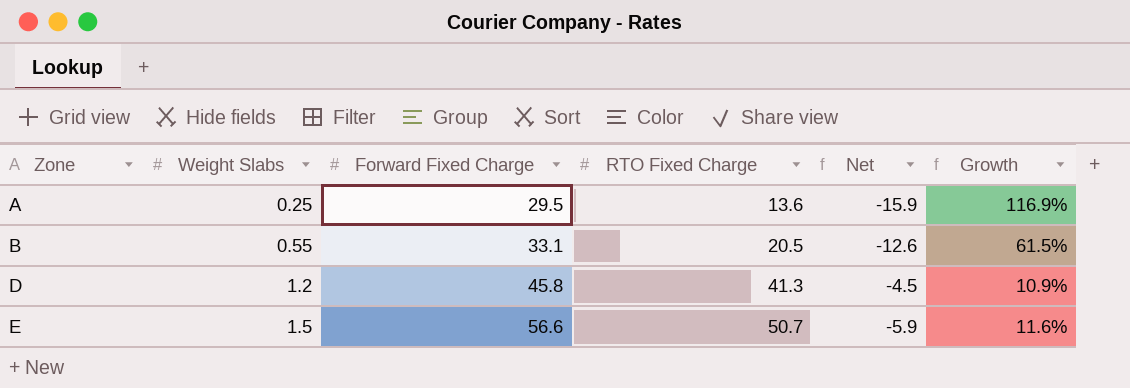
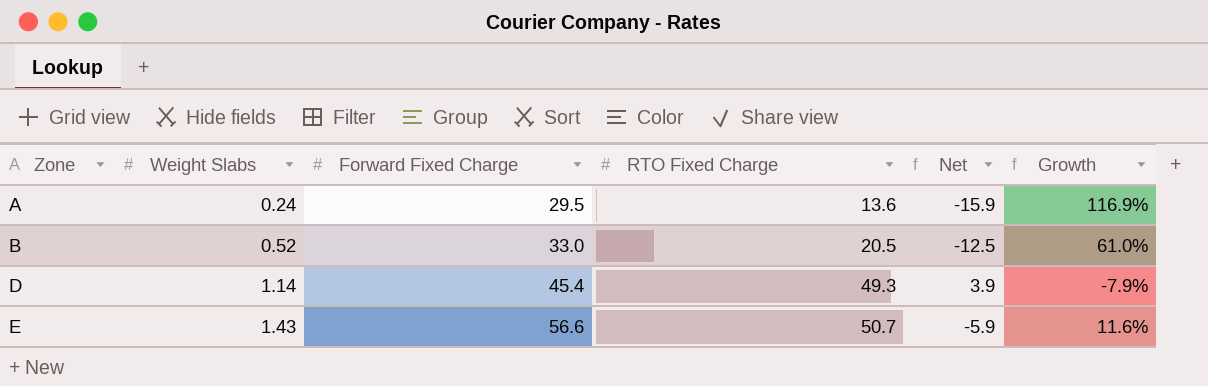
A | Weight Slabs: 0.25 -> 0.24
B | Weight Slabs: 0.55 -> 0.52
B | Forward Fixed Charge: 33.1 -> 33.0
B | Net: -12.6 -> -12.5
B | Growth: 61.5% -> 61.0%
D | Weight Slabs: 1.2 -> 1.14
D | Forward Fixed Charge: 45.8 -> 45.4
D | RTO Fixed Charge: 41.3 -> 49.3
D | Net: -4.5 -> 3.9
D | Growth: 10.9% -> -7.9%
E | Weight Slabs: 1.5 -> 1.43

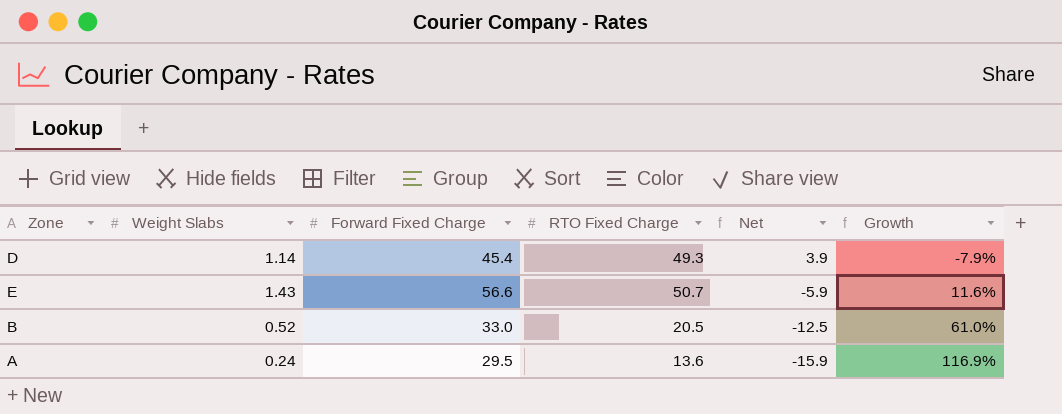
row order: Zone ascending -> Net descending

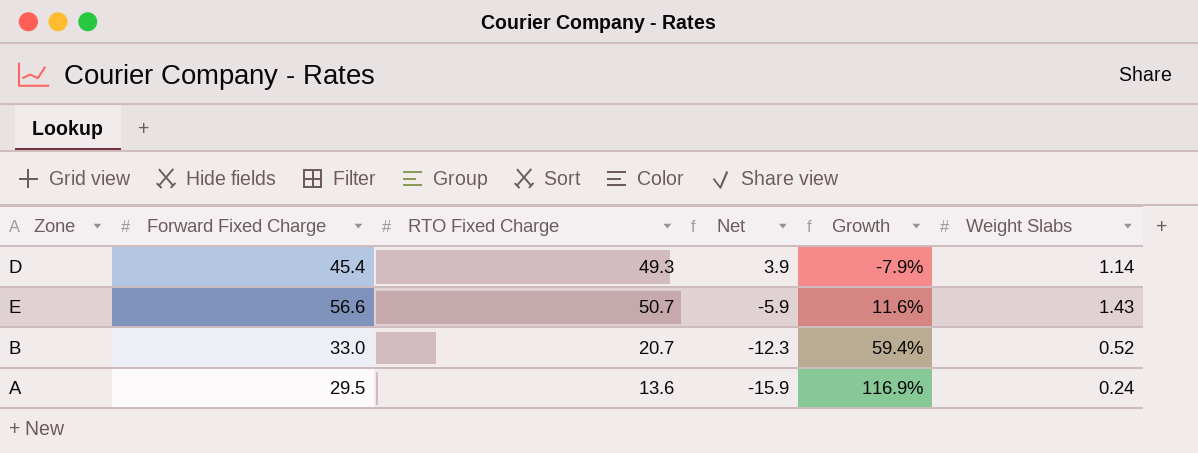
column Weight Slabs | position: 2 -> 6
B | RTO Fixed Charge: 20.5 -> 20.7
B | Net: -12.5 -> -12.3
B | Growth: 61.0% -> 59.4%

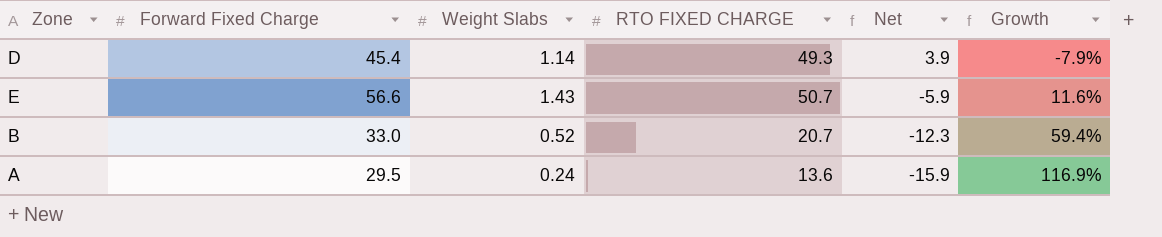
column Weight Slabs | position: 6 -> 3
column name: RTO Fixed Charge -> RTO FIXED CHARGE

